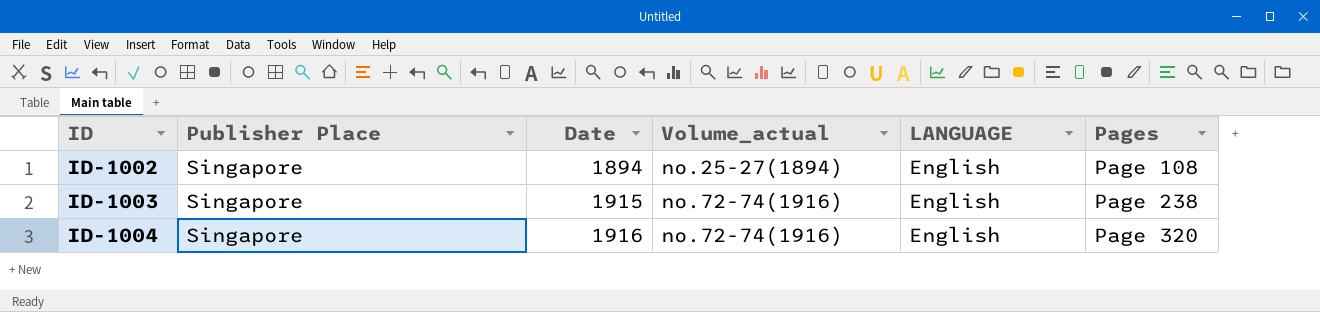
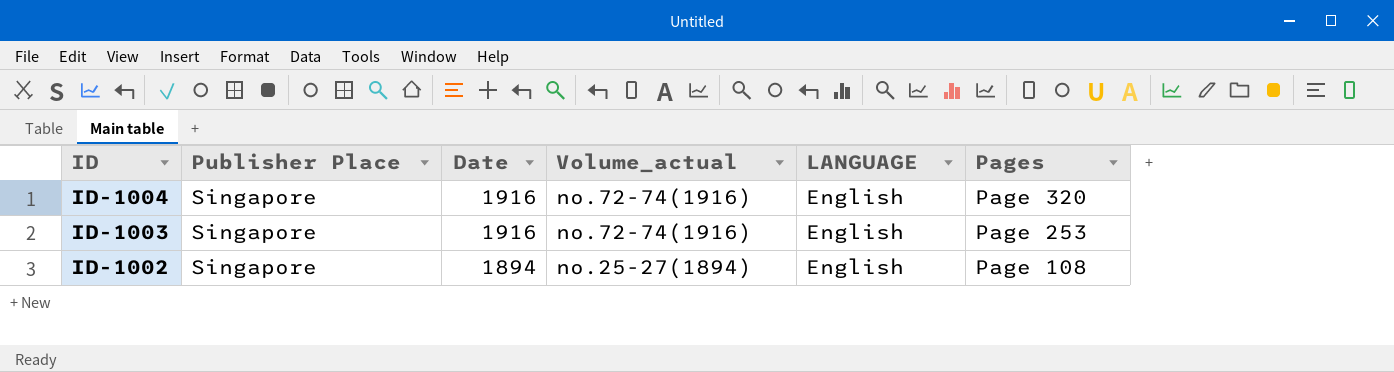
row order: ID ascending -> ID descending
ID-1003 | Date: 1915 -> 1916
ID-1003 | Pages: Page 238 -> Page 253

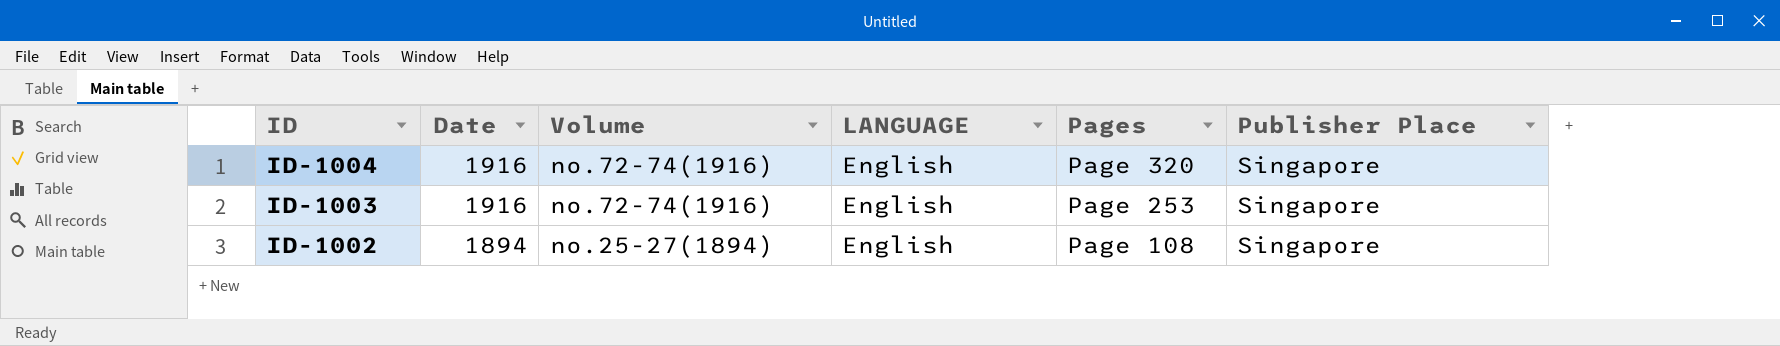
column name: Volume_actual -> Volume
column Publisher Place | position: 2 -> 6

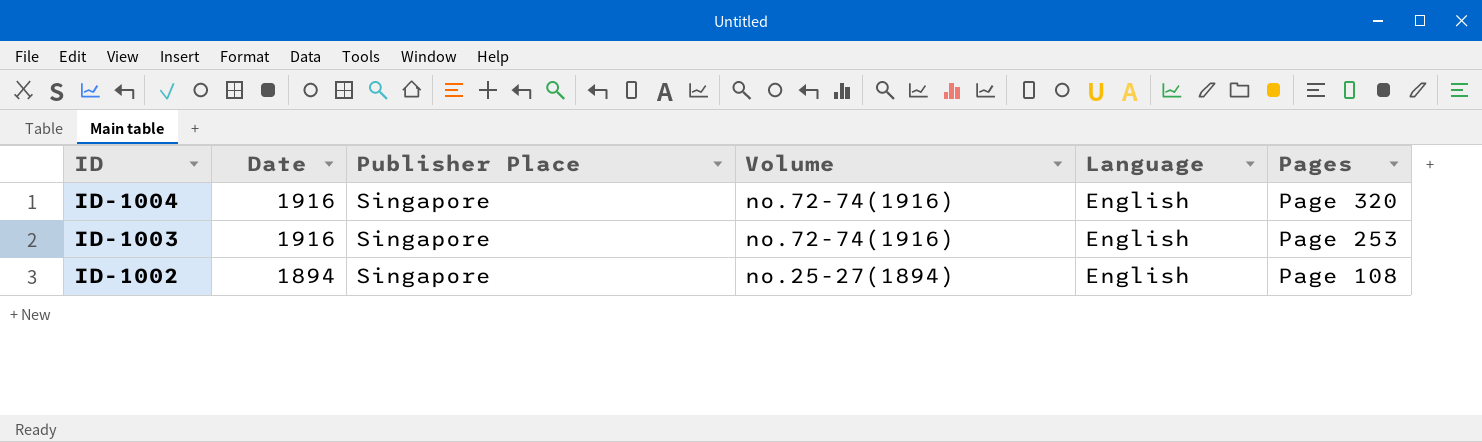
column Publisher Place | position: 6 -> 3
column name: LANGUAGE -> Language

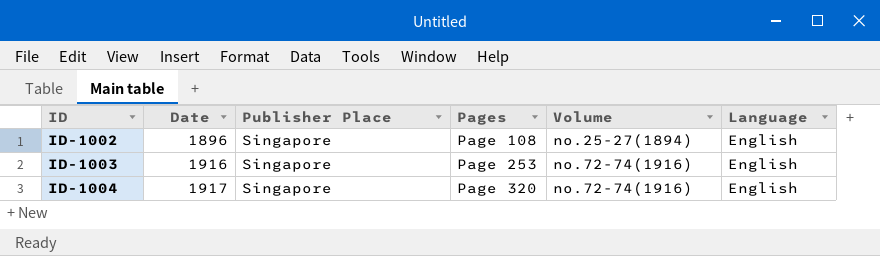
row order: ID descending -> ID ascending
column Pages | position: 6 -> 4
ID-1002 | Date: 1894 -> 1896
ID-1004 | Date: 1916 -> 1917

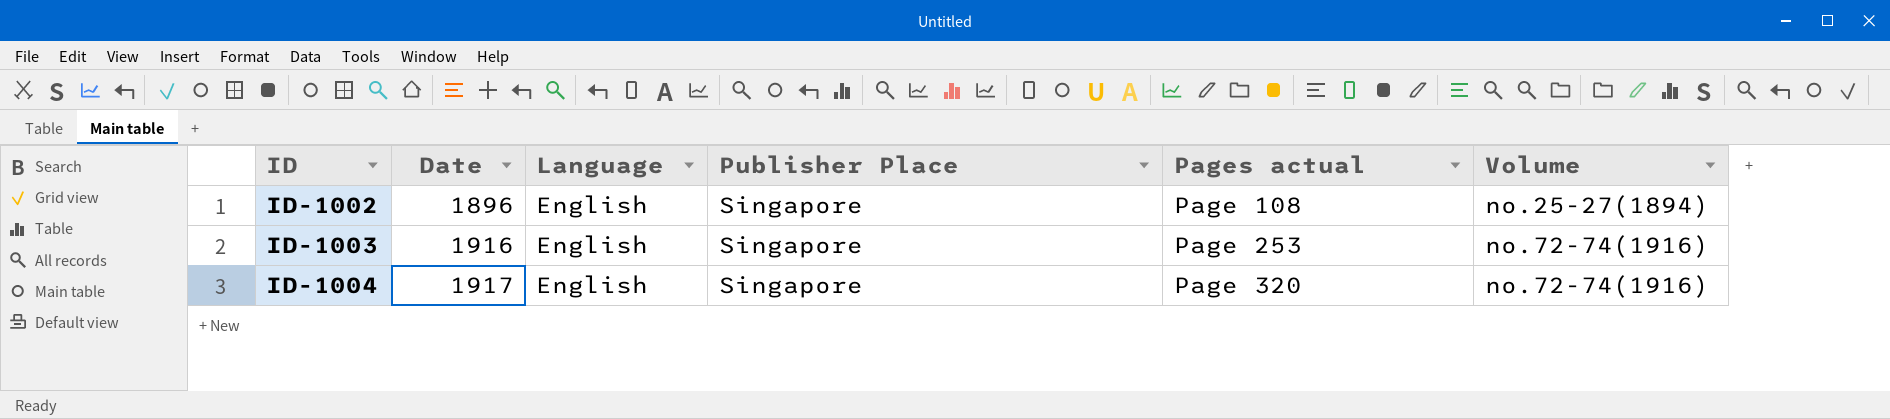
column Language | position: 6 -> 3
column name: Pages -> Pages actual

